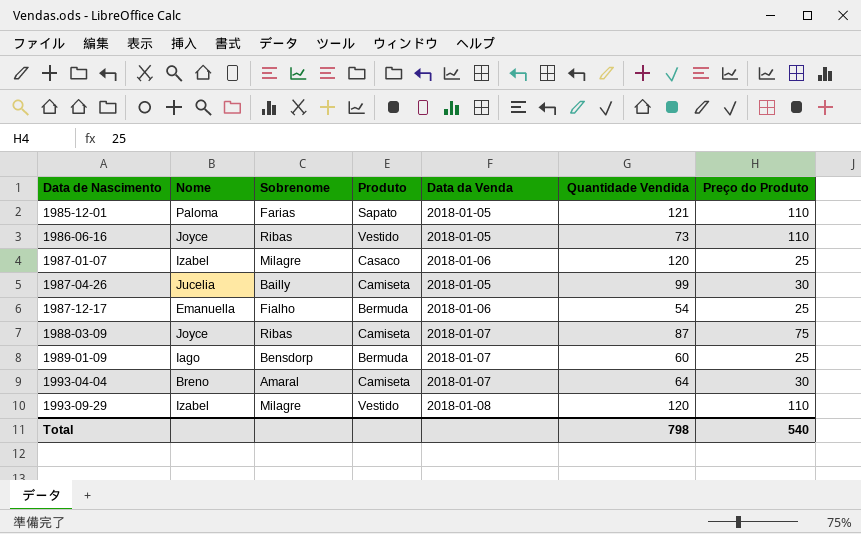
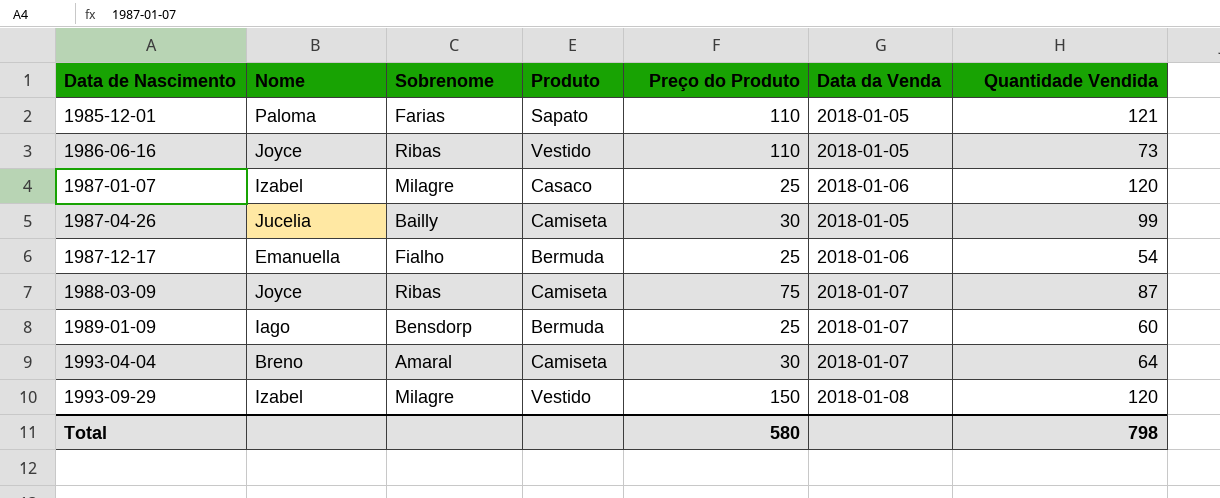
column Preço do Produto | position: 7 -> 5
1993-09-29 | Preço do Produto: 110 -> 150
Total | Preço do Produto: 540 -> 580

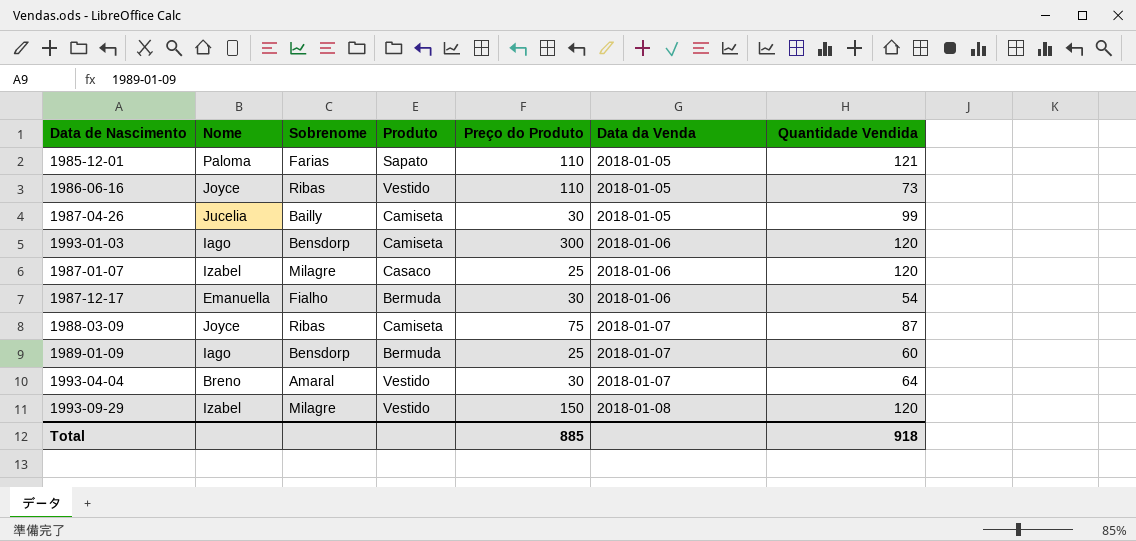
row order: Data de Nascimento ascending -> Data da Venda ascending
row 1993-01-03: none -> Iago | Bensdorp | Camiseta | 300 | 2018-01-06 | 120
1987-12-17 | Preço do Produto: 25 -> 30
1993-04-04 | Produto: Camiseta -> Vestido
Total | Preço do Produto: 580 -> 885
Total | Quantidade Vendida: 798 -> 918

